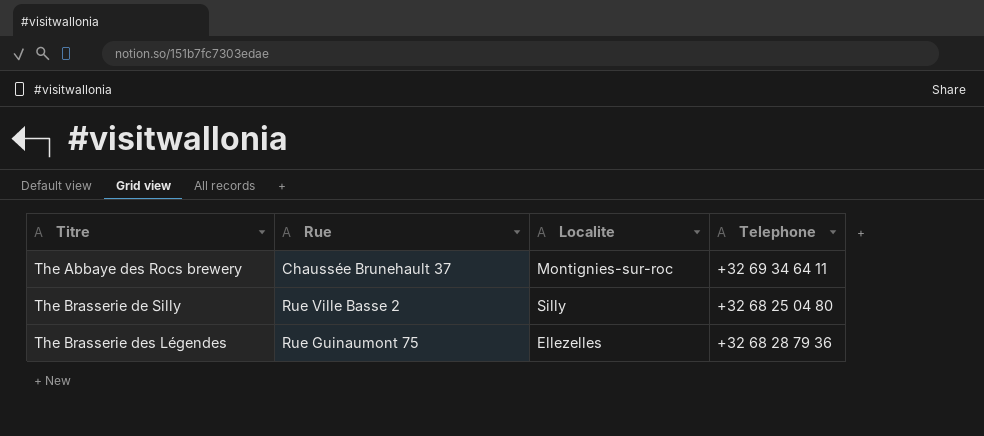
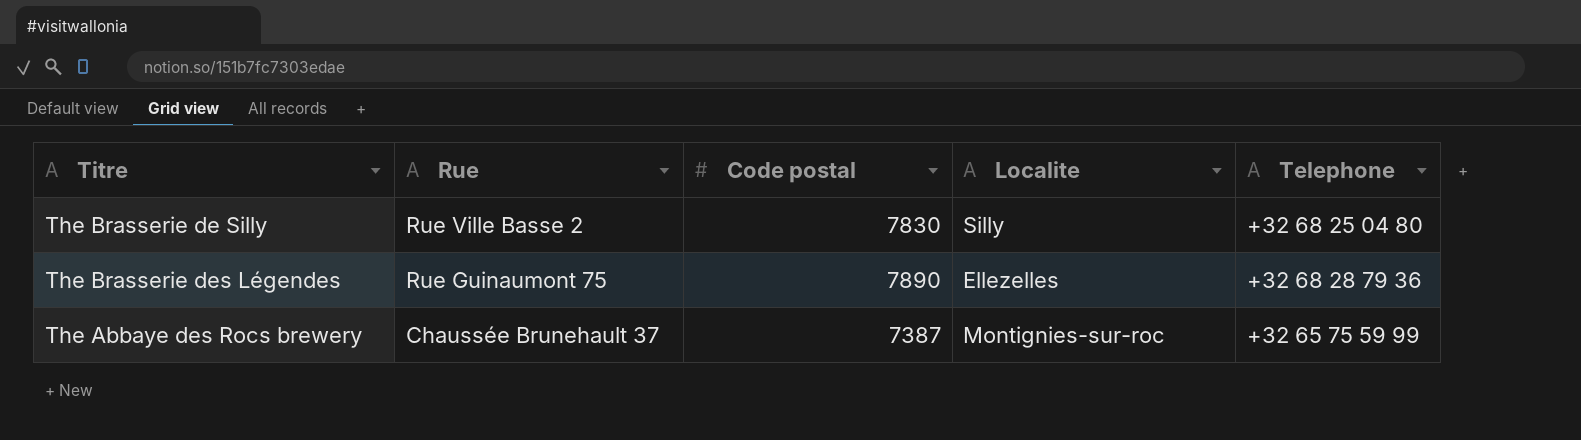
row order: Titre ascending -> Rue descending
column Code postal | position: none -> 3
The Abbaye des Rocs brewery | Telephone: +32 69 34 64 11 -> +32 65 75 59 99

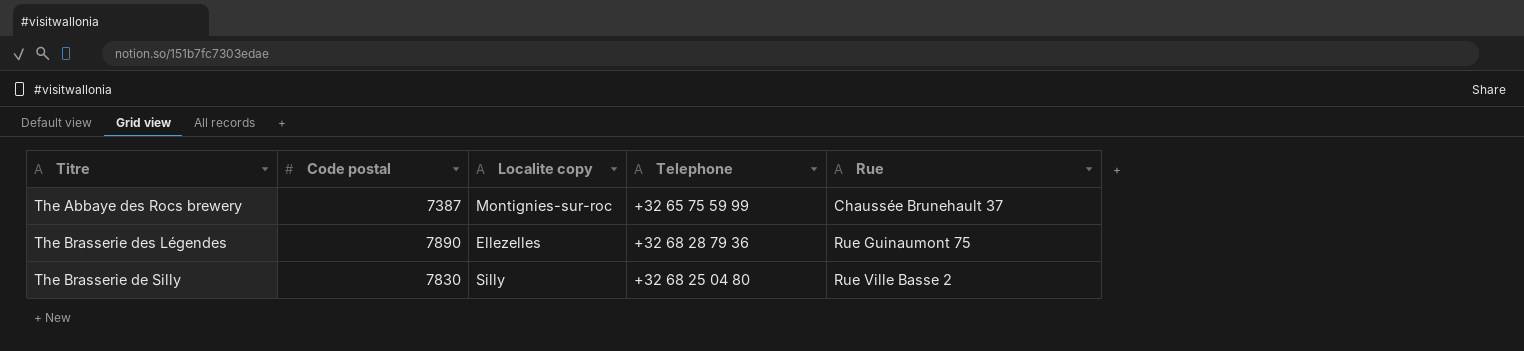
row order: Rue descending -> Rue ascending
column name: Localite -> Localite copy
column Rue | position: 2 -> 5

